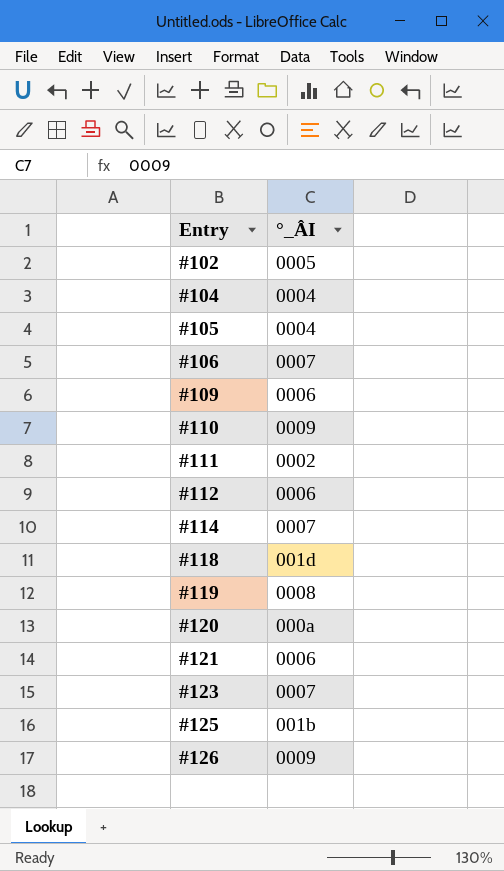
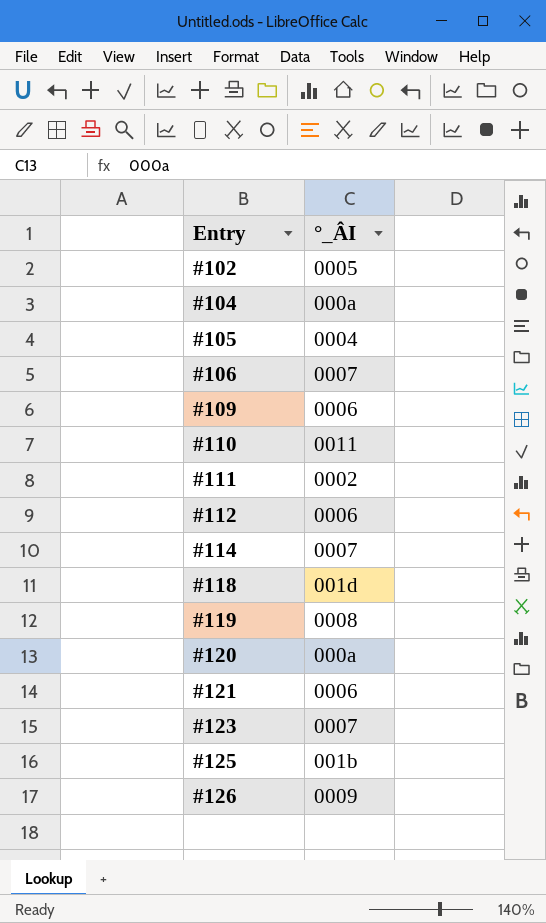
#104 | °_ÂI: 0004 -> 000a
#110 | °_ÂI: 0009 -> 0011

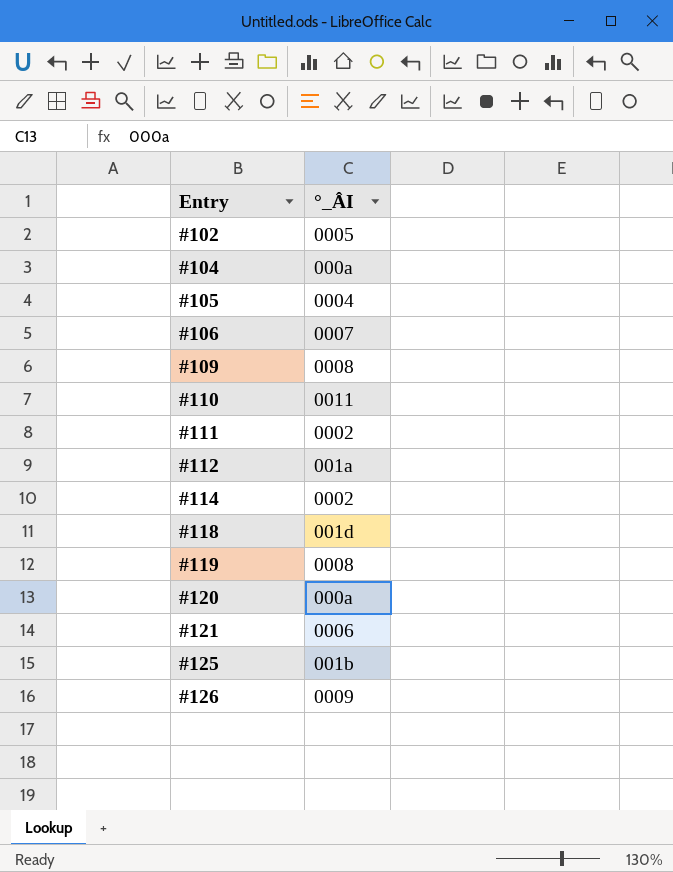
row #123: 0007 -> none
#109 | °_ÂI: 0006 -> 0008
#112 | °_ÂI: 0006 -> 001a
#114 | °_ÂI: 0007 -> 0002

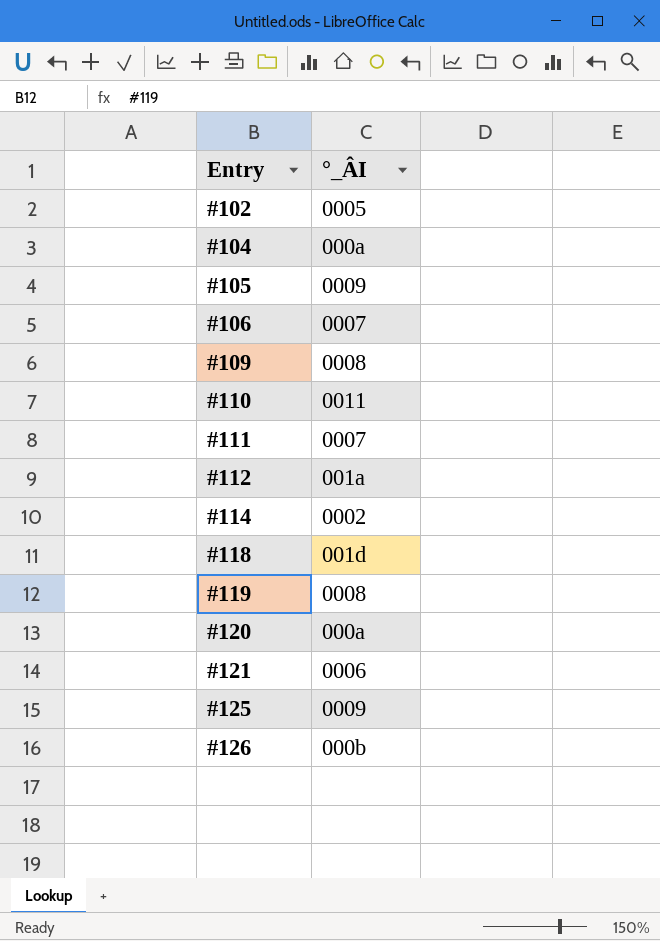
#105 | °_ÂI: 0004 -> 0009
#111 | °_ÂI: 0002 -> 0007
#125 | °_ÂI: 001b -> 0009
#126 | °_ÂI: 0009 -> 000b

